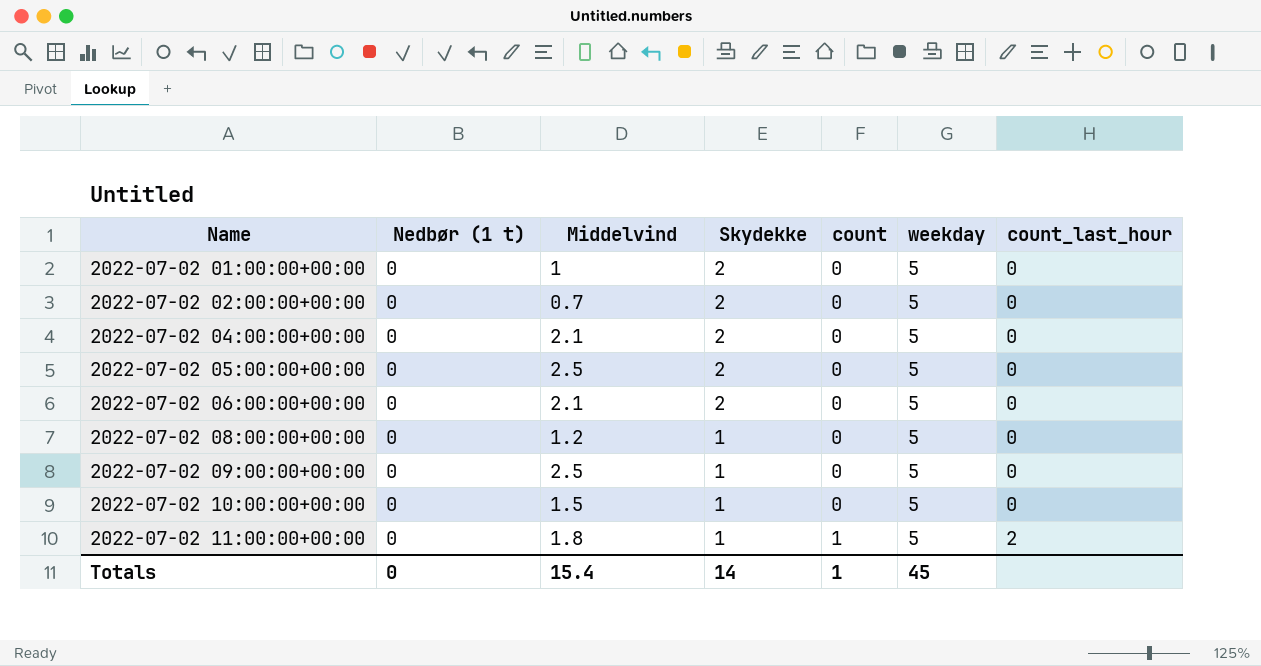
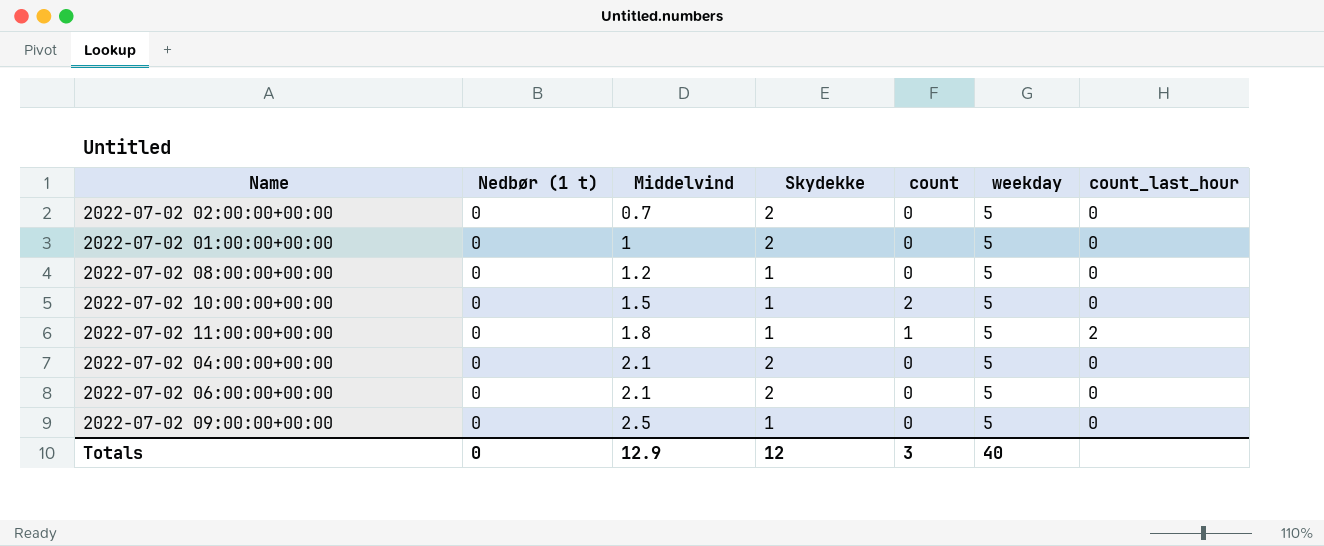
row order: Name ascending -> Middelvind ascending
row 2022-07-02 05:00:00+00:00: 0 | 2.5 | 2 | 0 | 5 | 0 -> none
2022-07-02 10:00:00+00:00 | count: 0 -> 2
Totals | Middelvind: 15.4 -> 12.9
Totals | Skydekke: 14 -> 12
Totals | count: 1 -> 3
Totals | weekday: 45 -> 40

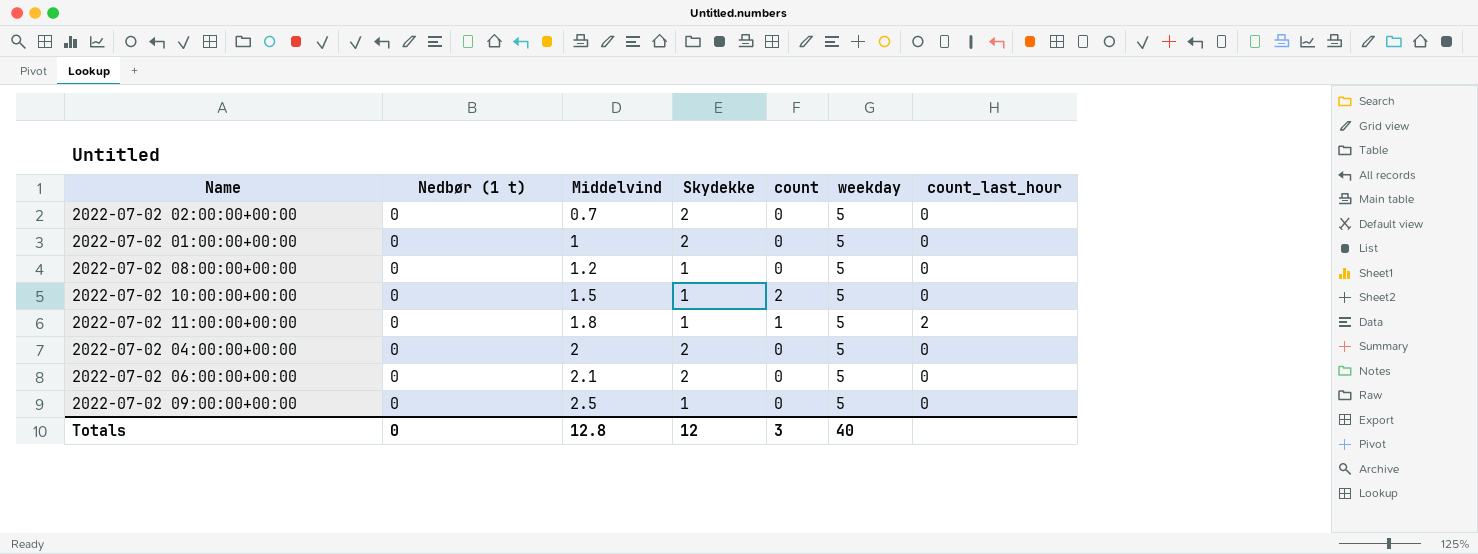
2022-07-02 04:00:00+00:00 | Middelvind: 2.1 -> 2
Totals | Middelvind: 12.9 -> 12.8

